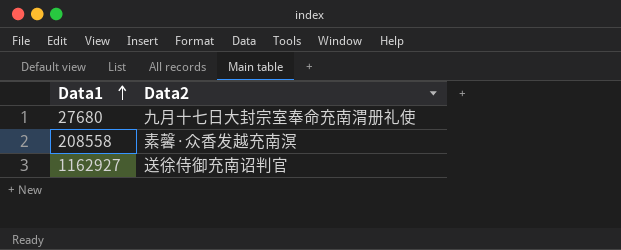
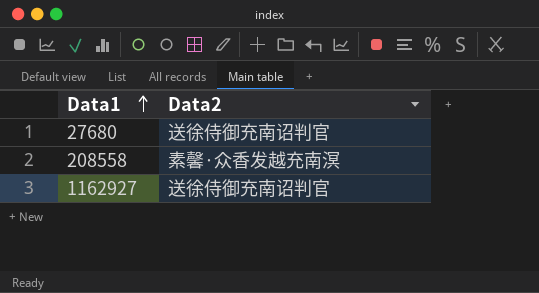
27680 | Data2: 九月十七日大封宗室奉命充南渭册礼使 -> 送徐侍御充南诏判官

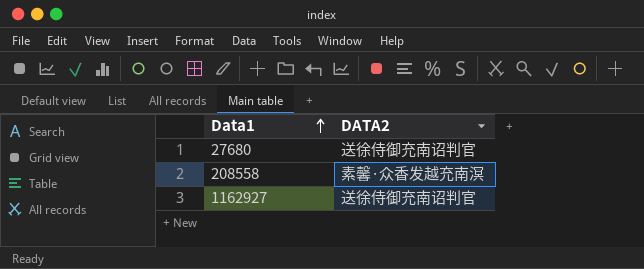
column name: Data2 -> DATA2

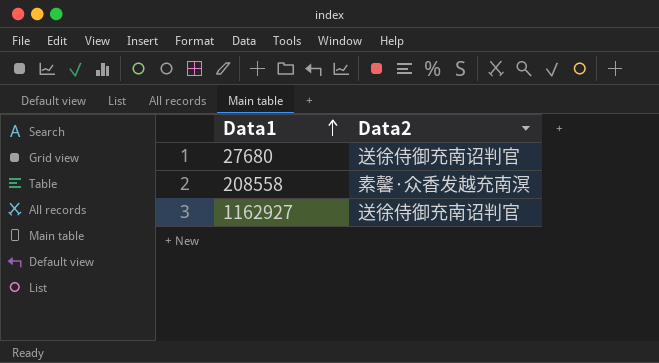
column name: DATA2 -> Data2

